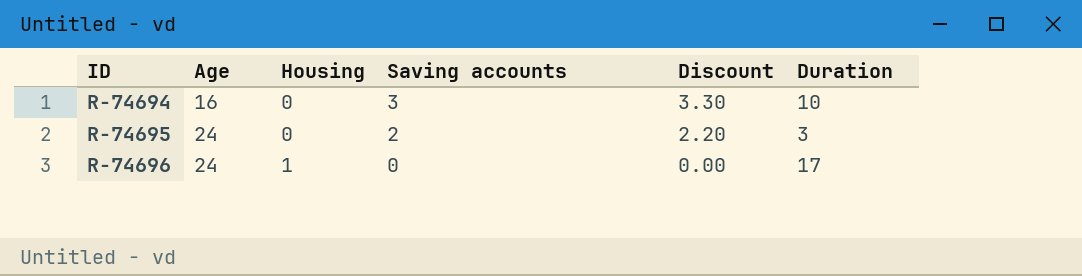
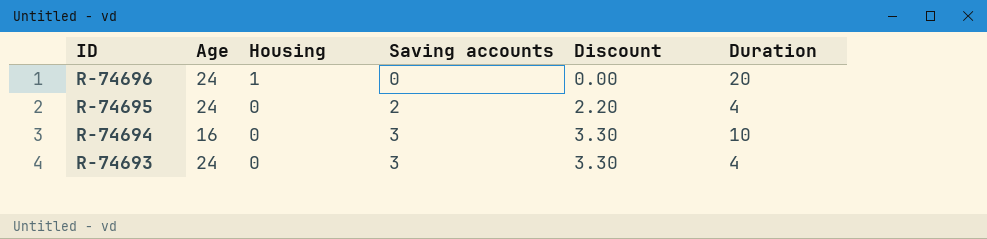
row order: ID ascending -> ID descending
R-74696 | Duration: 17 -> 20
R-74695 | Duration: 3 -> 4
row R-74693: none -> 24 | 0 | 3 | 3.30 | 4

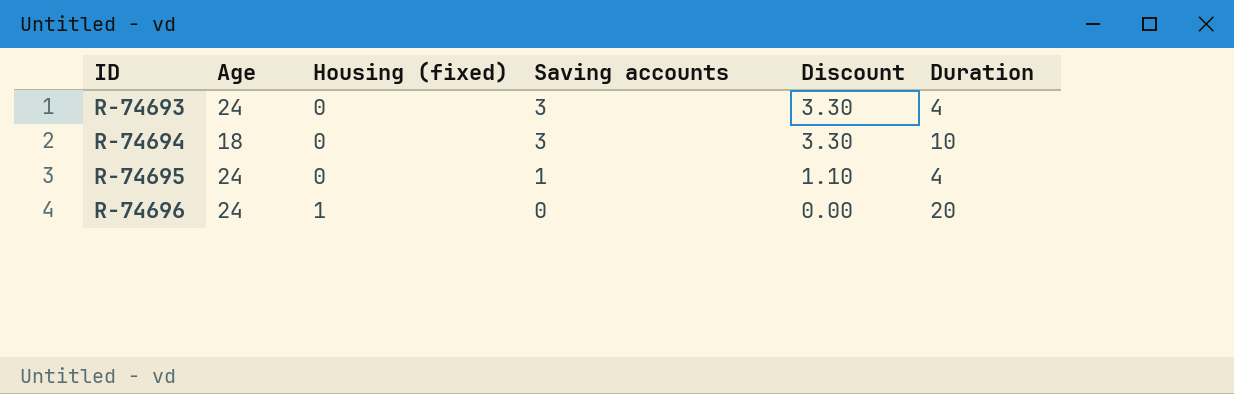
row order: ID descending -> ID ascending
column name: Housing -> Housing (fixed)
R-74694 | Age: 16 -> 18
R-74695 | Saving accounts: 2 -> 1
R-74695 | Discount: 2.20 -> 1.10

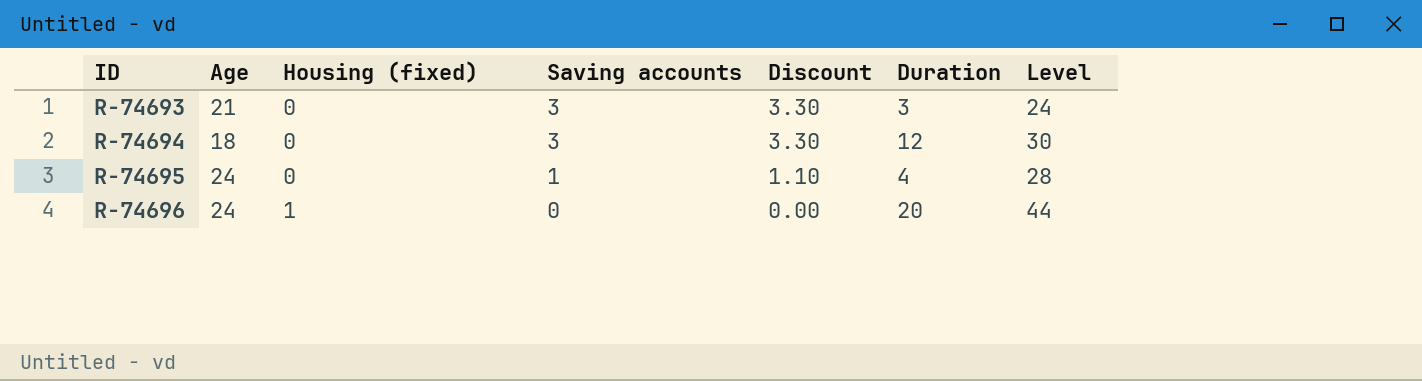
column Level | formula: none -> [Age] + [Duration]
R-74693 | Age: 24 -> 21
R-74693 | Duration: 4 -> 3
R-74694 | Duration: 10 -> 12

